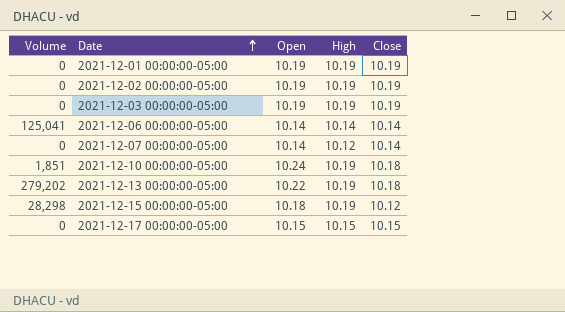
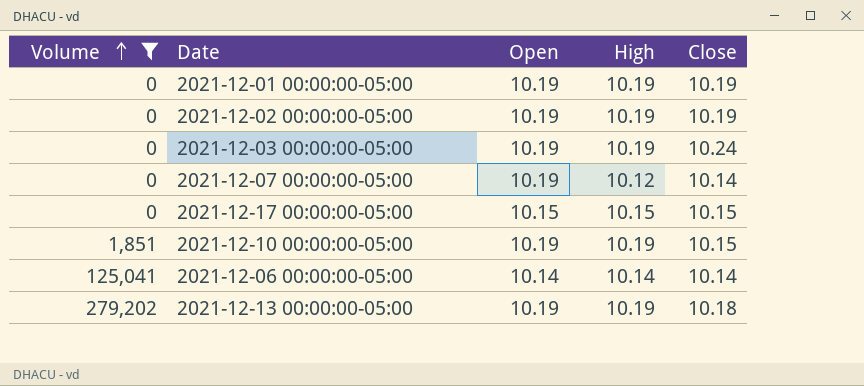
filter: none -> Volume != 28,298
row order: Date ascending -> Volume ascending
2021-12-03 00:00:00-05:00 | Close: 10.19 -> 10.24
2021-12-07 00:00:00-05:00 | Open: 10.14 -> 10.19
2021-12-10 00:00:00-05:00 | Open: 10.24 -> 10.19
2021-12-10 00:00:00-05:00 | Close: 10.18 -> 10.15
2021-12-13 00:00:00-05:00 | Open: 10.22 -> 10.19

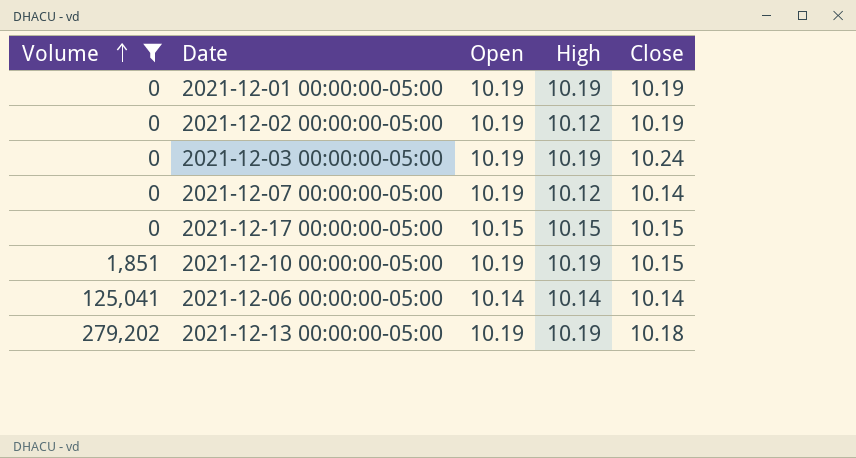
2021-12-02 00:00:00-05:00 | High: 10.19 -> 10.12

